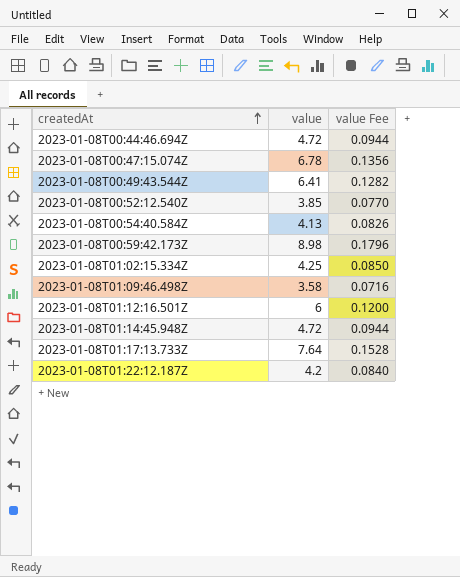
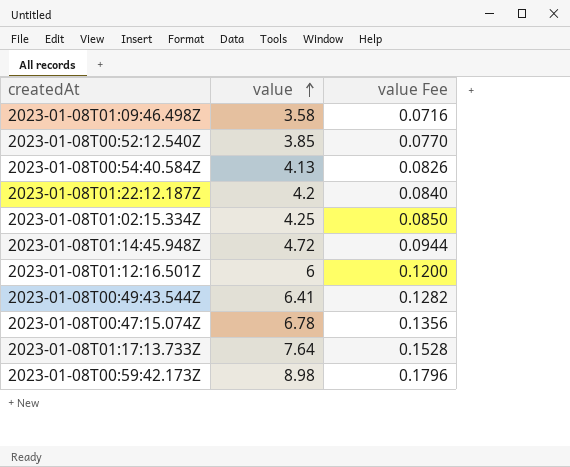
row order: createdAt ascending -> value ascending
row 2023-01-08T00:44:46.694Z: 4.72 | 0.0944 -> none

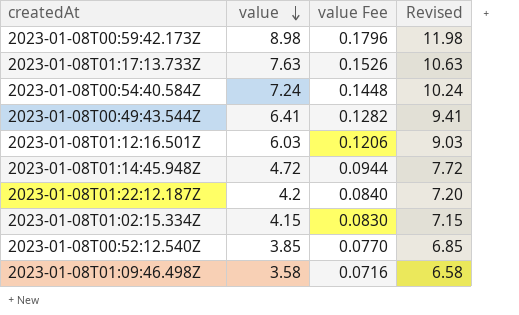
row order: value ascending -> value descending
column Revised | formula: none -> [value] + 3
row 2023-01-08T00:47:15.074Z: 6.78 | 0.1356 -> none
2023-01-08T01:17:13.733Z | value: 7.64 -> 7.63
2023-01-08T01:17:13.733Z | value Fee: 0.1528 -> 0.1526
2023-01-08T00:54:40.584Z | value: 4.13 -> 7.24
2023-01-08T00:54:40.584Z | value Fee: 0.0826 -> 0.1448
2023-01-08T01:12:16.501Z | value: 6 -> 6.03
2023-01-08T01:12:16.501Z | value Fee: 0.1200 -> 0.1206
2023-01-08T01:02:15.334Z | value: 4.25 -> 4.15
2023-01-08T01:02:15.334Z | value Fee: 0.0850 -> 0.0830

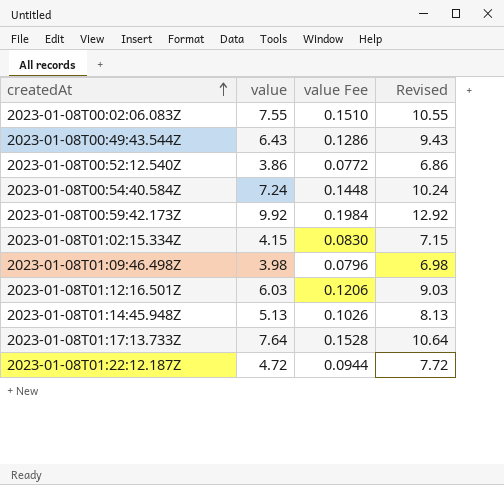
row order: value descending -> createdAt ascending
row 2023-01-08T00:02:06.083Z: none -> 7.55 | 0.1510 | 10.55
2023-01-08T00:49:43.544Z | value: 6.41 -> 6.43
2023-01-08T00:49:43.544Z | value Fee: 0.1282 -> 0.1286
2023-01-08T00:49:43.544Z | Revised: 9.41 -> 9.43
2023-01-08T00:52:12.540Z | value: 3.85 -> 3.86
2023-01-08T00:52:12.540Z | value Fee: 0.0770 -> 0.0772
2023-01-08T00:52:12.540Z | Revised: 6.85 -> 6.86
2023-01-08T00:59:42.173Z | value: 8.98 -> 9.92
2023-01-08T00:59:42.173Z | value Fee: 0.1796 -> 0.1984
2023-01-08T00:59:42.173Z | Revised: 11.98 -> 12.92
2023-01-08T01:09:46.498Z | value: 3.58 -> 3.98
2023-01-08T01:09:46.498Z | value Fee: 0.0716 -> 0.0796
2023-01-08T01:09:46.498Z | Revised: 6.58 -> 6.98
2023-01-08T01:14:45.948Z | value: 4.72 -> 5.13
2023-01-08T01:14:45.948Z | value Fee: 0.0944 -> 0.1026
2023-01-08T01:14:45.948Z | Revised: 7.72 -> 8.13
2023-01-08T01:17:13.733Z | value: 7.63 -> 7.64
2023-01-08T01:17:13.733Z | value Fee: 0.1526 -> 0.1528
2023-01-08T01:17:13.733Z | Revised: 10.63 -> 10.64
2023-01-08T01:22:12.187Z | value: 4.2 -> 4.72
2023-01-08T01:22:12.187Z | value Fee: 0.0840 -> 0.0944
2023-01-08T01:22:12.187Z | Revised: 7.20 -> 7.72

